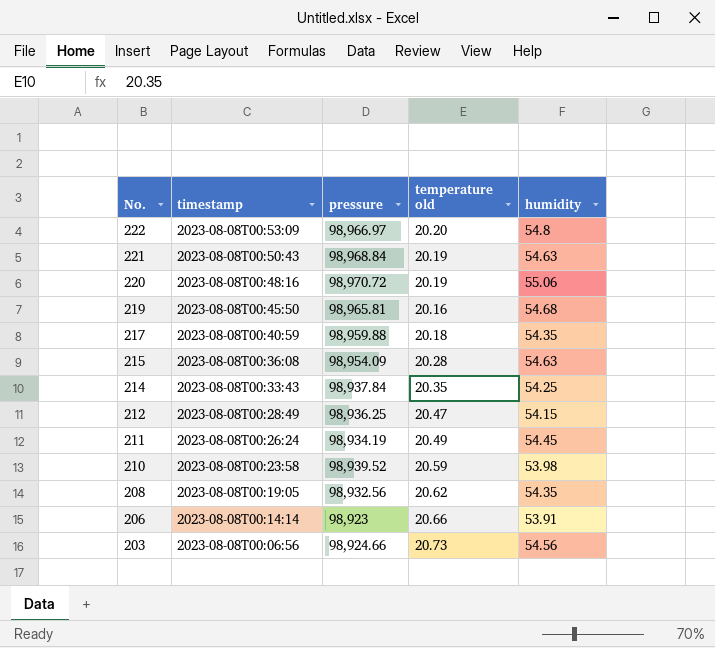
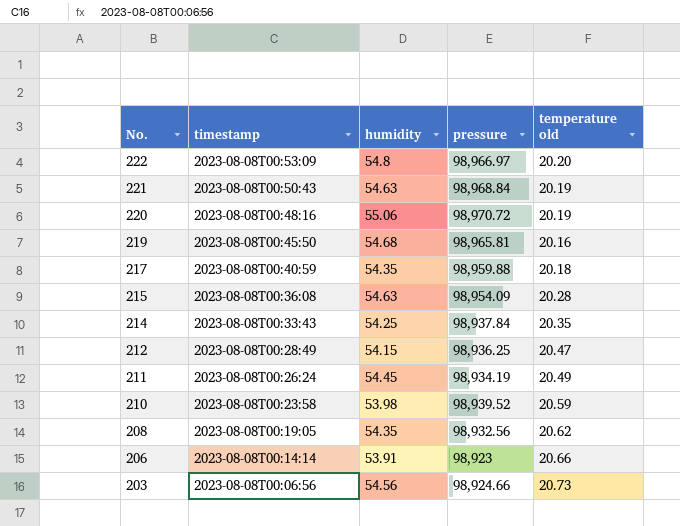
column humidity | position: 5 -> 3

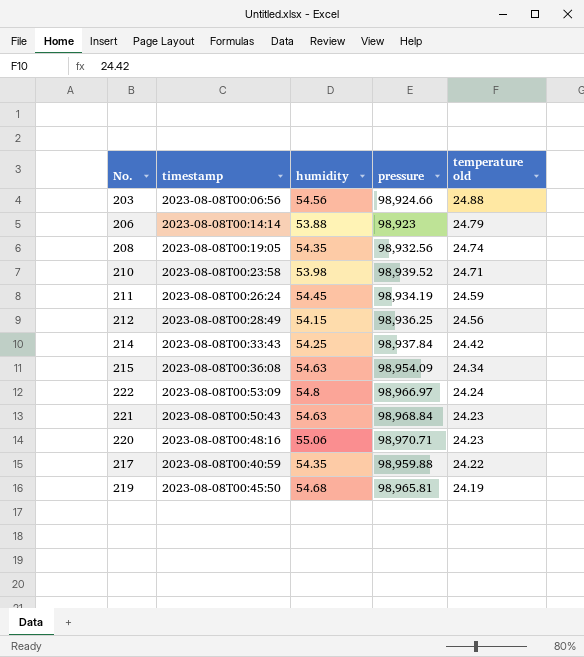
row order: No. descending -> temperature old descending
203 | temperature old: 20.73 -> 24.88
206 | humidity: 53.91 -> 53.88
206 | temperature old: 20.66 -> 24.79
208 | temperature old: 20.62 -> 24.74
210 | temperature old: 20.59 -> 24.71
211 | temperature old: 20.49 -> 24.59
212 | temperature old: 20.47 -> 24.56
214 | temperature old: 20.35 -> 24.42
215 | temperature old: 20.28 -> 24.34
222 | temperature old: 20.20 -> 24.24
221 | temperature old: 20.19 -> 24.23
220 | pressure: 98,970.72 -> 98,970.71
220 | temperature old: 20.19 -> 24.23
217 | temperature old: 20.18 -> 24.22
219 | temperature old: 20.16 -> 24.19

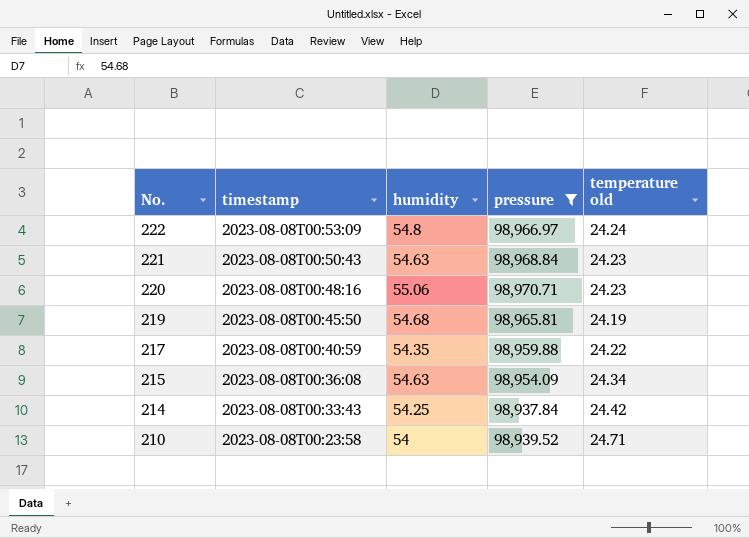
filter: none -> pressure >= 98,937.84
row order: temperature old descending -> No. descending
210 | humidity: 53.98 -> 54

